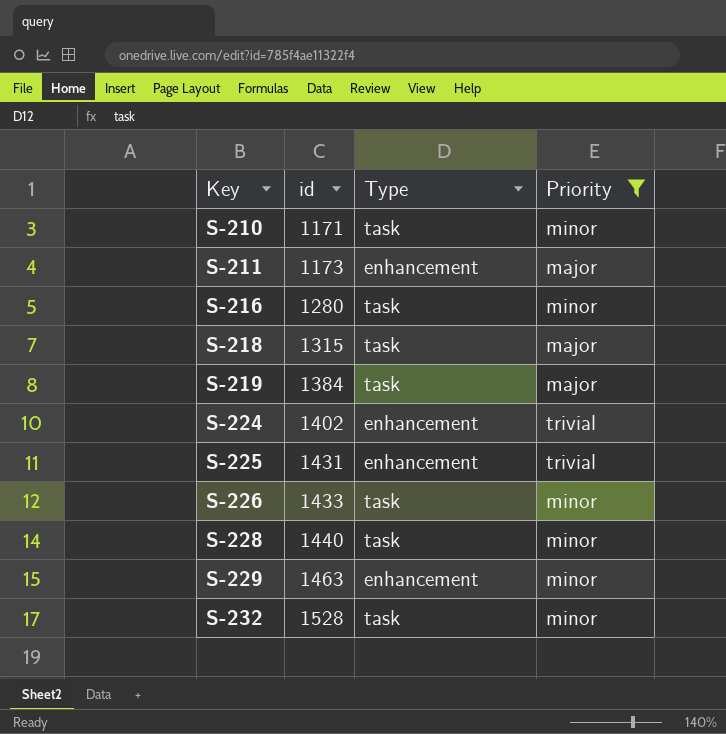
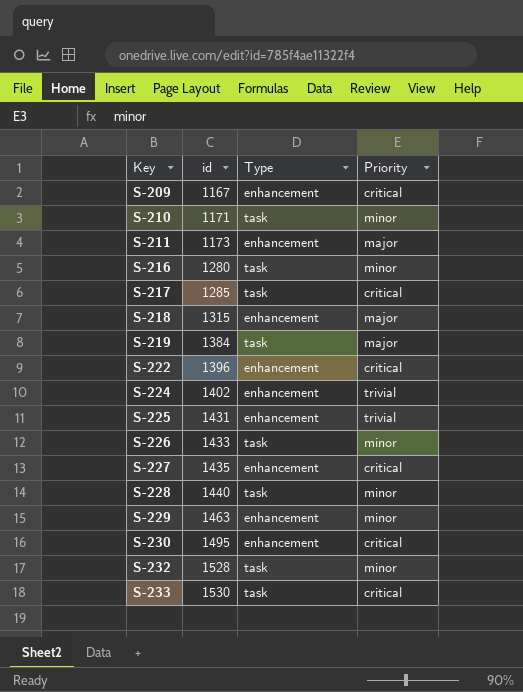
filter: Priority != critical -> none
S-218 | Type: task -> enhancement

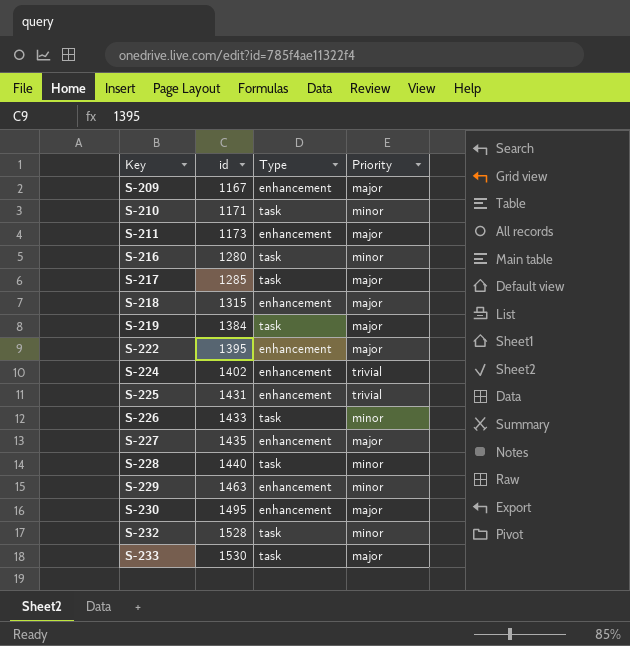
S-209 | Priority: critical -> major
S-217 | Priority: critical -> major
S-222 | id: 1396 -> 1395
S-222 | Priority: critical -> major
S-227 | Priority: critical -> major
S-230 | Priority: critical -> major
S-233 | Priority: critical -> major

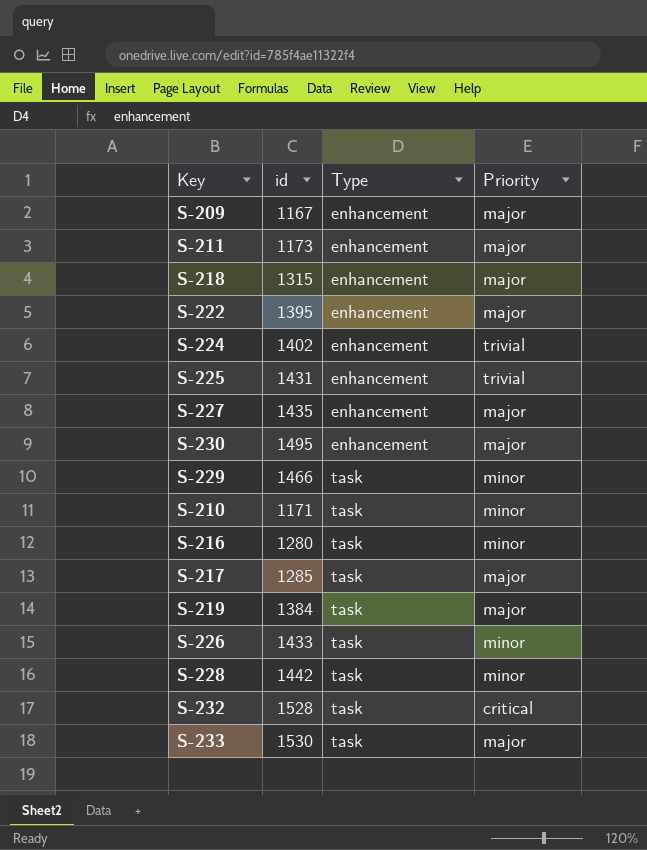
row order: Key ascending -> Type ascending
S-229 | id: 1463 -> 1466
S-229 | Type: enhancement -> task
S-228 | id: 1440 -> 1442
S-232 | Priority: minor -> critical

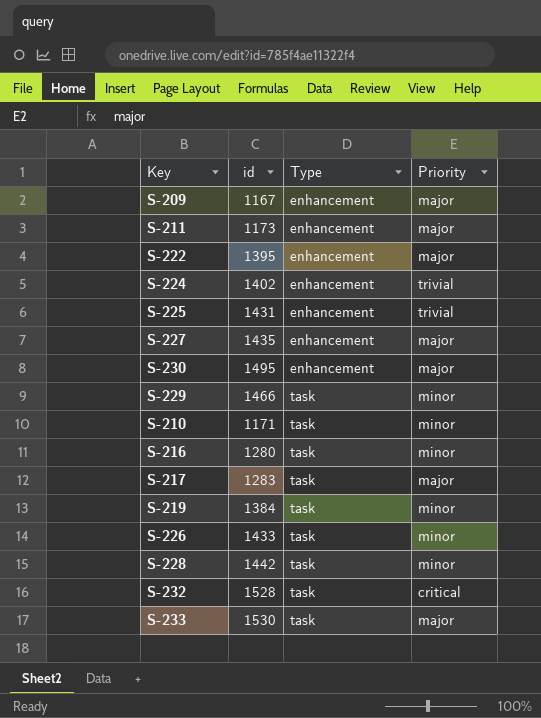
row S-218: 1315 | enhancement | major -> none
S-217 | id: 1285 -> 1283
S-219 | Priority: major -> minor

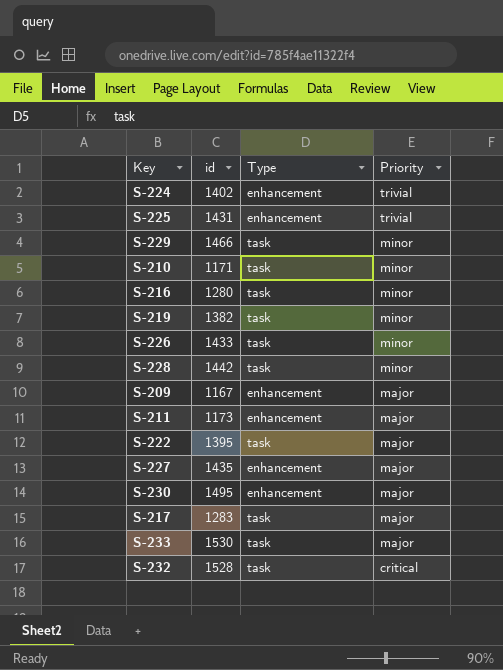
row order: Type ascending -> Priority descending
S-219 | id: 1384 -> 1382
S-222 | Type: enhancement -> task

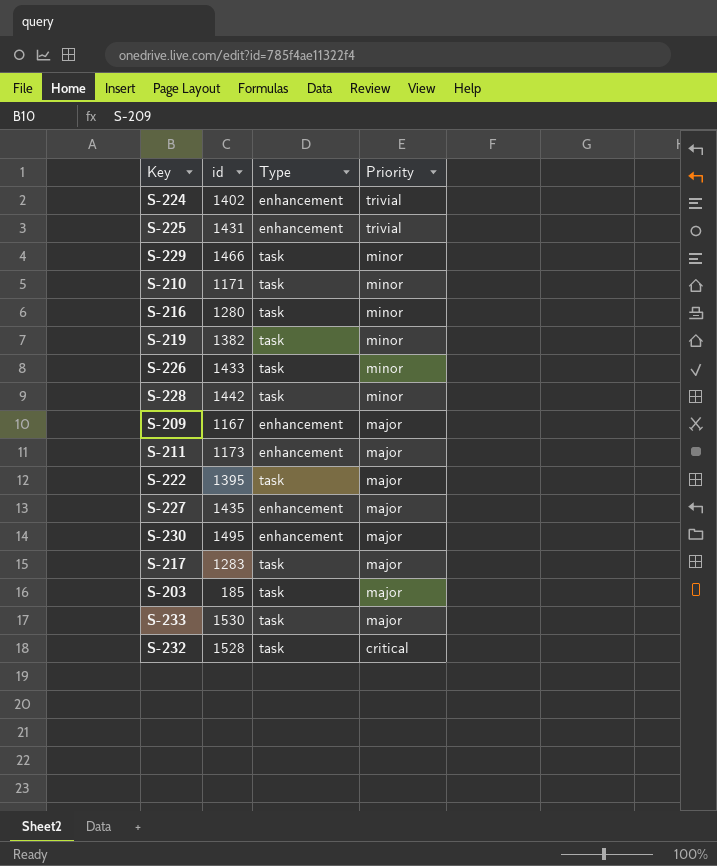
row S-203: none -> 185 | task | major

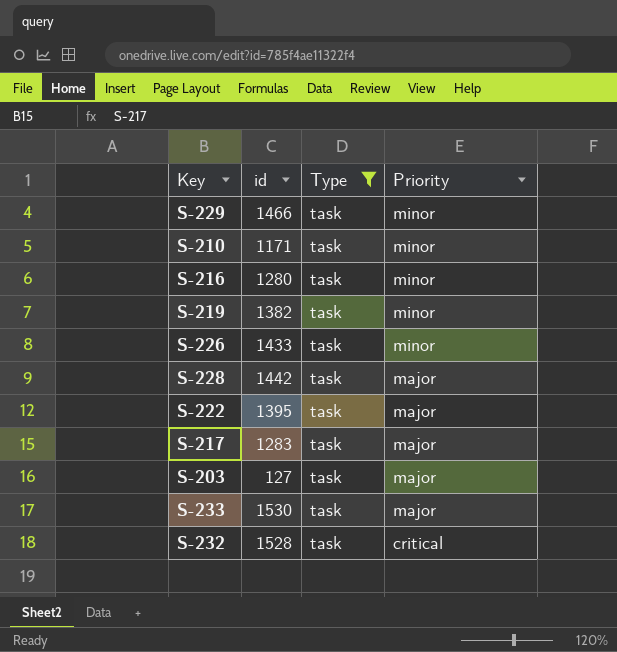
filter: none -> Type = task
S-228 | Priority: minor -> major
S-203 | id: 185 -> 127

